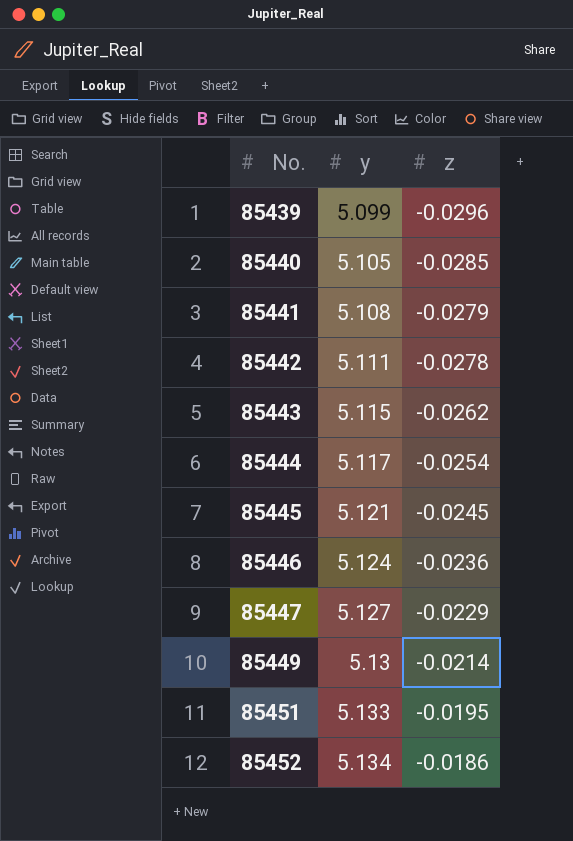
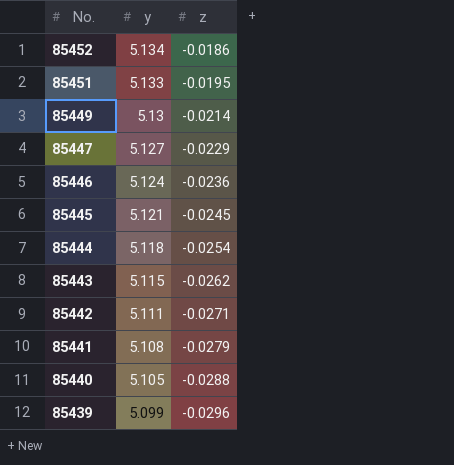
row order: No. ascending -> No. descending
85444 | y: 5.117 -> 5.118
85442 | z: -0.0278 -> -0.0271
85440 | z: -0.0285 -> -0.0288

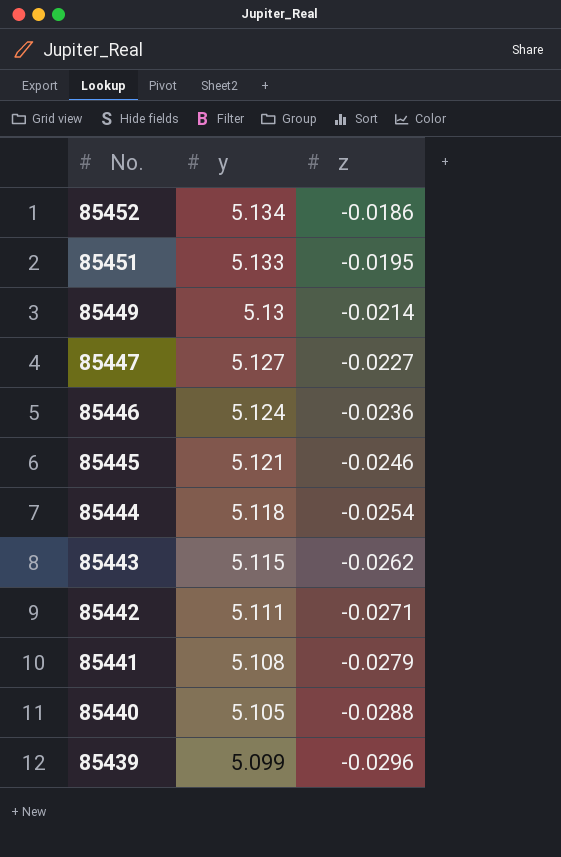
85447 | z: -0.0229 -> -0.0227
85445 | z: -0.0245 -> -0.0246

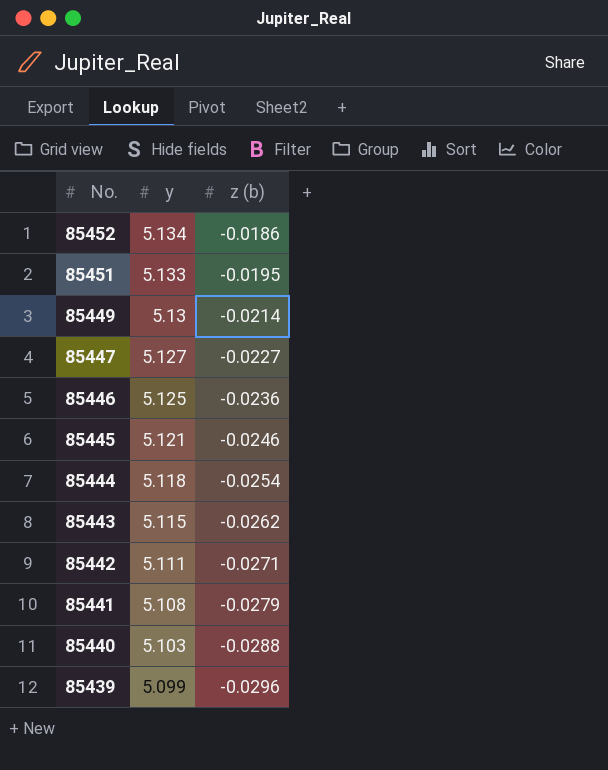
column name: z -> z (b)
85446 | y: 5.124 -> 5.125
85440 | y: 5.105 -> 5.103

